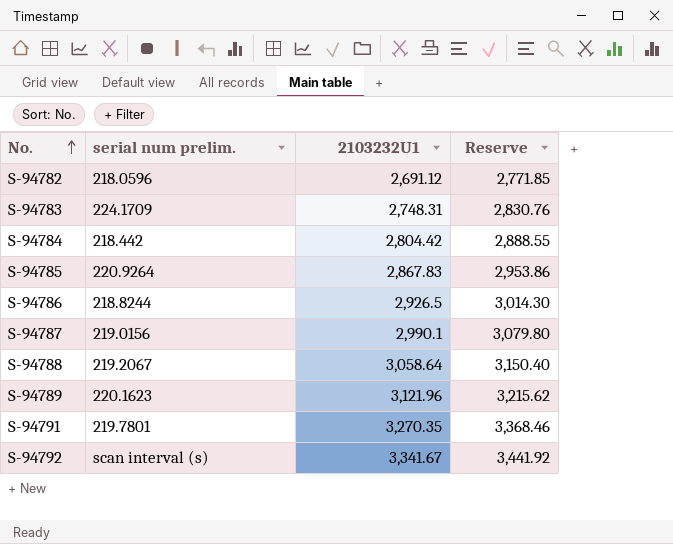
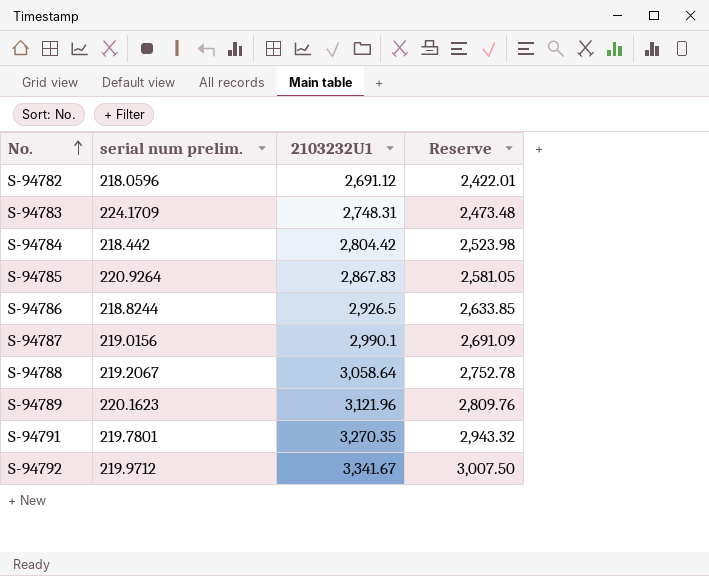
column Reserve | formula: [2103232U1] * 1.03 -> [2103232U1] * 0.9
S-94792 | serial num prelim.: scan interval (s) -> 219.9712

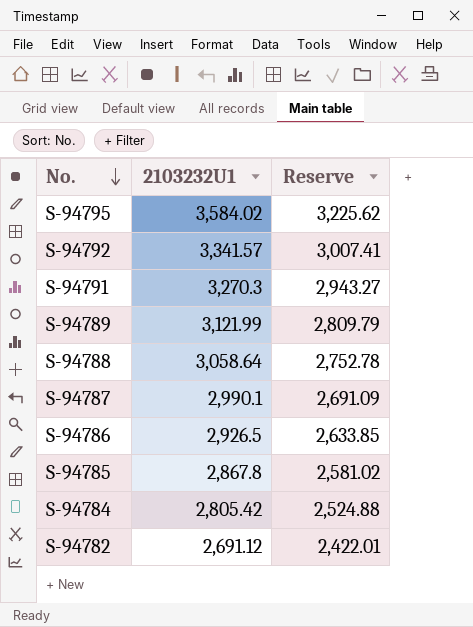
row order: No. ascending -> No. descending
column serial num prelim. | position: 2 -> none
row S-94783: 224.1709 | 2,748.31 | 2,473.48 -> none
row S-94795: none -> 3,584.02 | 3,225.62
S-94792 | 2103232U1: 3,341.67 -> 3,341.57
S-94792 | Reserve: 3,007.50 -> 3,007.41
S-94791 | 2103232U1: 3,270.35 -> 3,270.3
S-94791 | Reserve: 2,943.32 -> 2,943.27
S-94789 | 2103232U1: 3,121.96 -> 3,121.99
S-94789 | Reserve: 2,809.76 -> 2,809.79
S-94785 | 2103232U1: 2,867.83 -> 2,867.8
S-94785 | Reserve: 2,581.05 -> 2,581.02
S-94784 | 2103232U1: 2,804.42 -> 2,805.42
S-94784 | Reserve: 2,523.98 -> 2,524.88

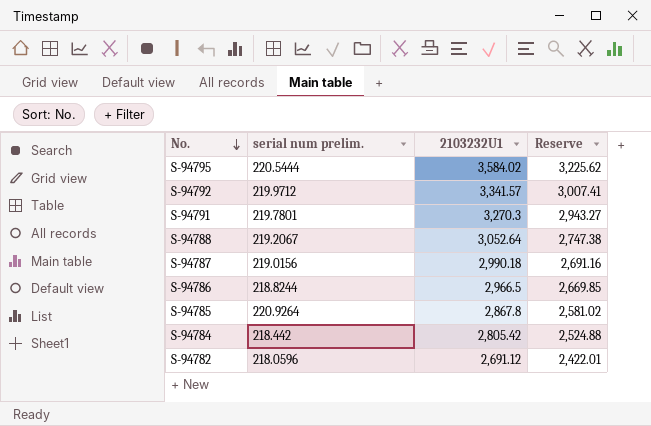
column serial num prelim. | position: none -> 2
row S-94789: 3,121.99 | 2,809.79 -> none
S-94788 | 2103232U1: 3,058.64 -> 3,052.64
S-94788 | Reserve: 2,752.78 -> 2,747.38
S-94787 | 2103232U1: 2,990.1 -> 2,990.18
S-94787 | Reserve: 2,691.09 -> 2,691.16
S-94786 | 2103232U1: 2,926.5 -> 2,966.5
S-94786 | Reserve: 2,633.85 -> 2,669.85

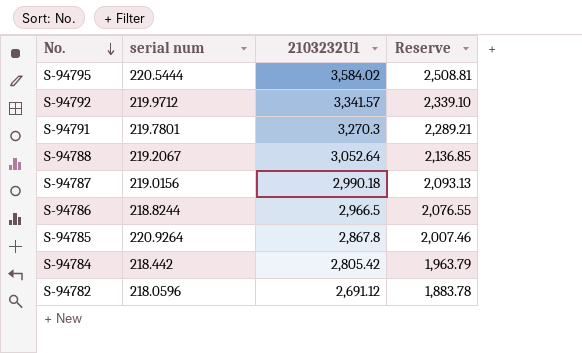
column name: serial num prelim. -> serial num
column Reserve | formula: [2103232U1] * 0.9 -> [2103232U1] * 0.7

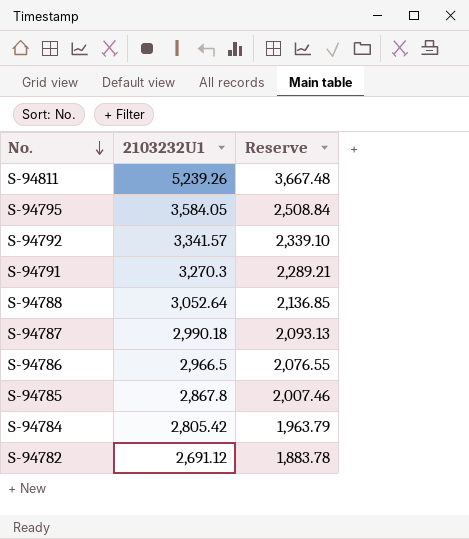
column serial num | position: 2 -> none
row S-94811: none -> 5,239.26 | 3,667.48
S-94795 | 2103232U1: 3,584.02 -> 3,584.05
S-94795 | Reserve: 2,508.81 -> 2,508.84

